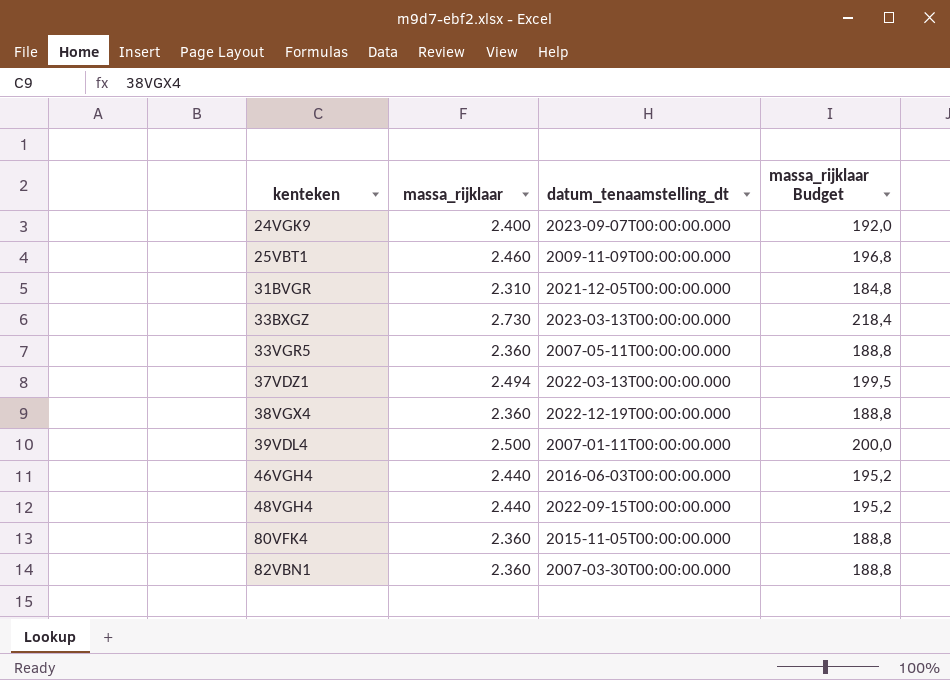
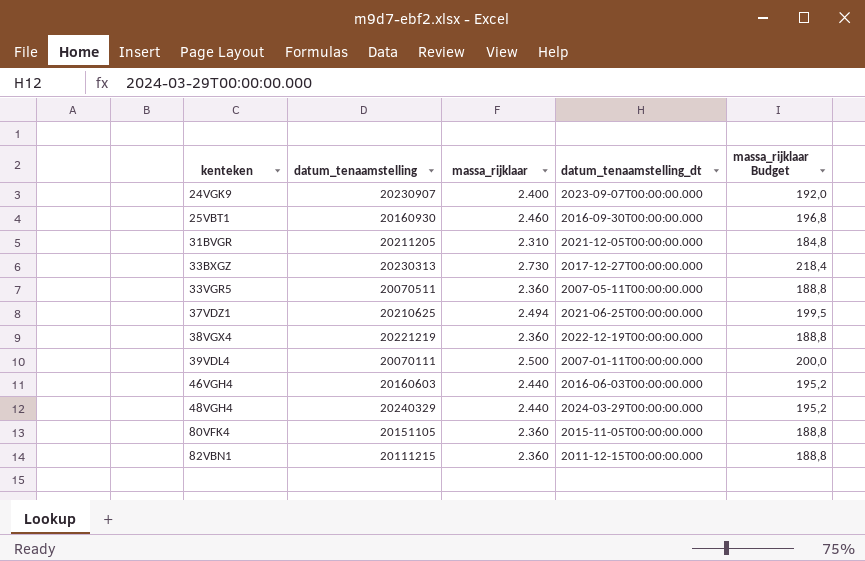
column datum_tenaamstelling | position: none -> 2
25VBT1 | datum_tenaamstelling_dt: 2009-11-09T00:00:00.000 -> 2016-09-30T00:00:00.000
33BXGZ | datum_tenaamstelling_dt: 2023-03-13T00:00:00.000 -> 2017-12-27T00:00:00.000
37VDZ1 | datum_tenaamstelling_dt: 2022-03-13T00:00:00.000 -> 2021-06-25T00:00:00.000
48VGH4 | datum_tenaamstelling_dt: 2022-09-15T00:00:00.000 -> 2024-03-29T00:00:00.000
82VBN1 | datum_tenaamstelling_dt: 2007-03-30T00:00:00.000 -> 2011-12-15T00:00:00.000

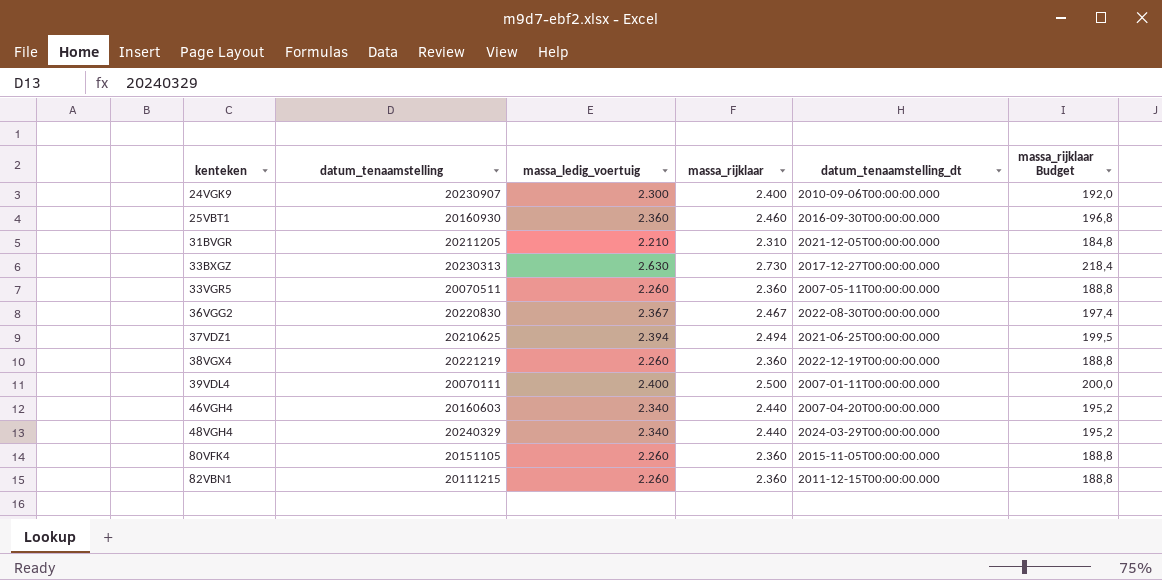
column massa_ledig_voertuig | position: none -> 3
24VGK9 | datum_tenaamstelling_dt: 2023-09-07T00:00:00.000 -> 2010-09-06T00:00:00.000
row 36VGG2: none -> 20220830 | 2.367 | 2.467 | 2022-08-30T00:00:00.000 | 197,4
46VGH4 | datum_tenaamstelling_dt: 2016-06-03T00:00:00.000 -> 2007-04-20T00:00:00.000

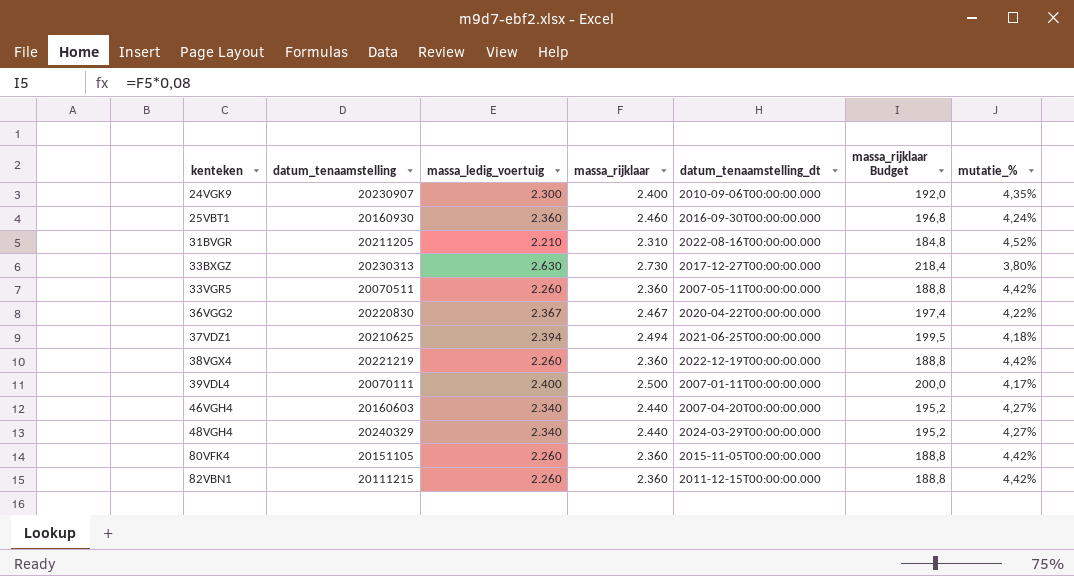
column mutatie_% | formula: none -> ([massa_rijklaar] - [massa_ledig_voertuig]) / [massa_ledig_voertuig]
31BVGR | datum_tenaamstelling_dt: 2021-12-05T00:00:00.000 -> 2022-08-16T00:00:00.000
36VGG2 | datum_tenaamstelling_dt: 2022-08-30T00:00:00.000 -> 2020-04-22T00:00:00.000

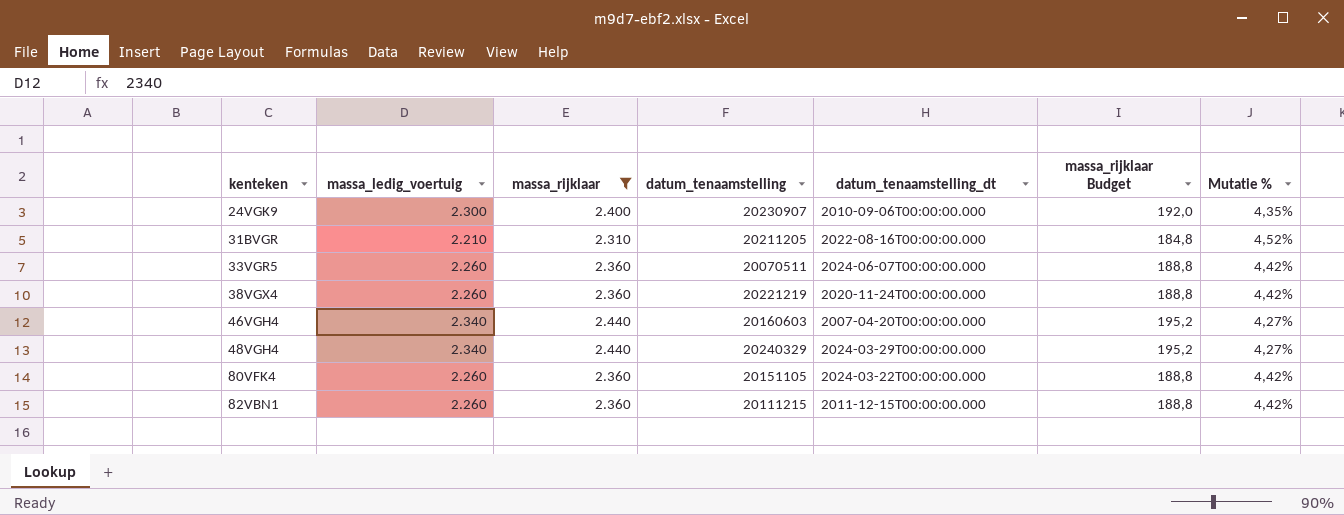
filter: none -> massa_rijklaar <= 2.440
column datum_tenaamstelling | position: 2 -> 4
column name: mutatie_% -> Mutatie %
33VGR5 | datum_tenaamstelling_dt: 2007-05-11T00:00:00.000 -> 2024-06-07T00:00:00.000
38VGX4 | datum_tenaamstelling_dt: 2022-12-19T00:00:00.000 -> 2020-11-24T00:00:00.000
80VFK4 | datum_tenaamstelling_dt: 2015-11-05T00:00:00.000 -> 2024-03-22T00:00:00.000

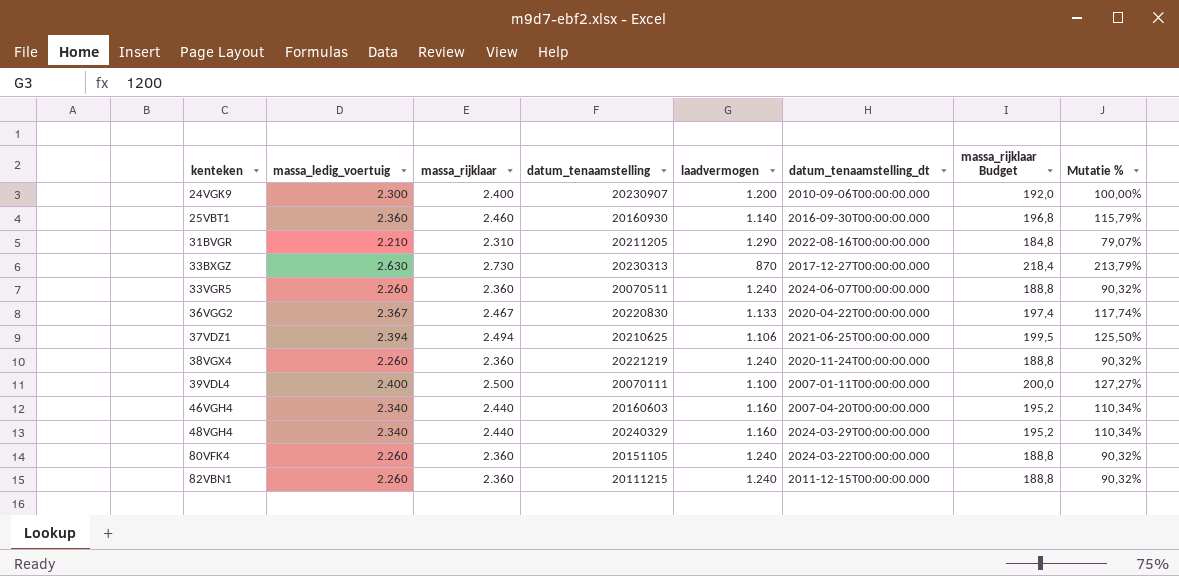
filter: massa_rijklaar <= 2.440 -> none
column laadvermogen | position: none -> 5
column Mutatie % | formula: ([massa_rijklaar] - [massa_ledig_voertuig]) / [massa_ledig_voertuig] -> ([massa_rijklaar] - [laadvermogen]) / [laadvermogen]

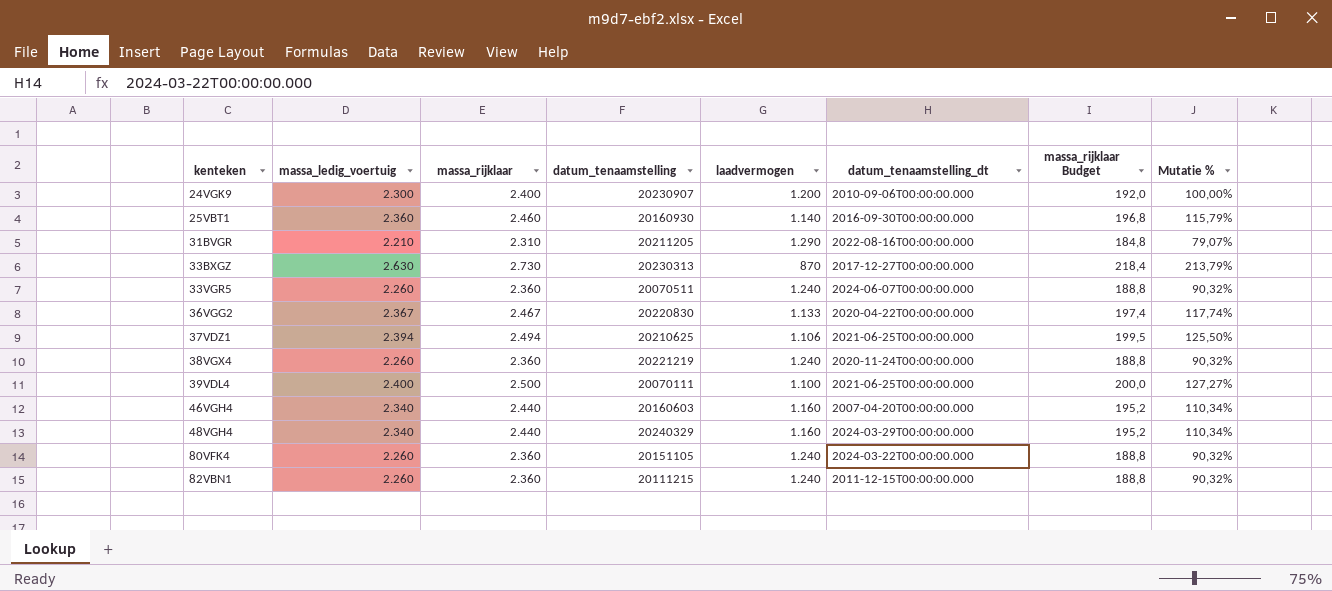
39VDL4 | datum_tenaamstelling_dt: 2007-01-11T00:00:00.000 -> 2021-06-25T00:00:00.000

